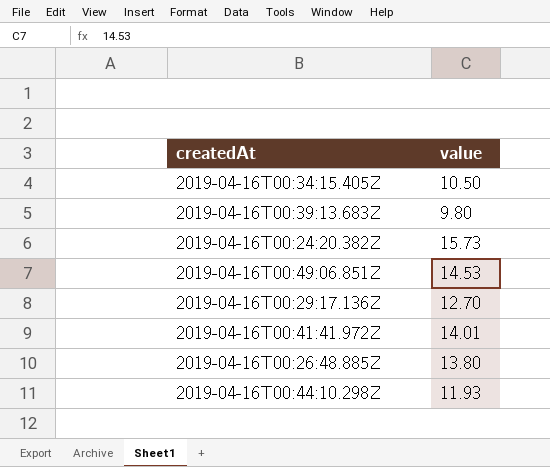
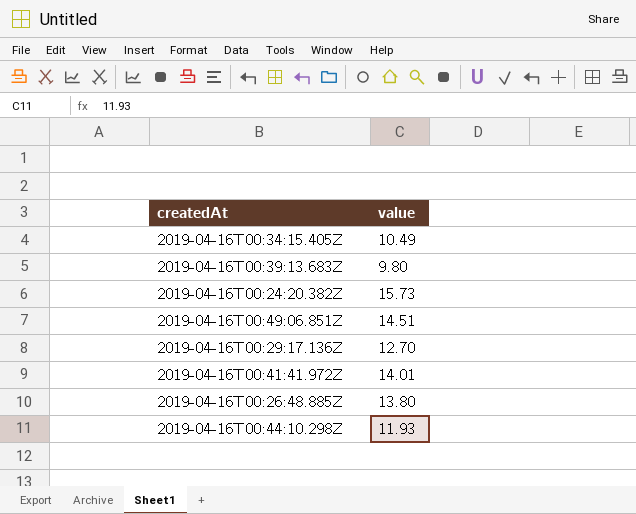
2019-04-16T00:34:15.405Z | value: 10.50 -> 10.49
2019-04-16T00:49:06.851Z | value: 14.53 -> 14.51

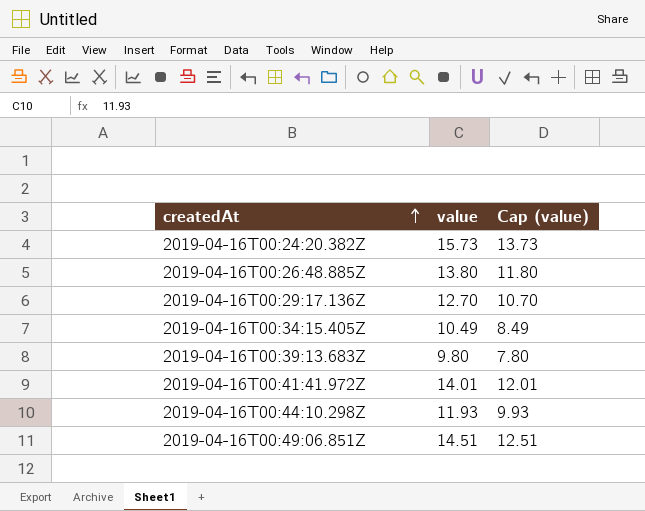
row order: none -> createdAt ascending
column Cap (value) | formula: none -> [value] - 2

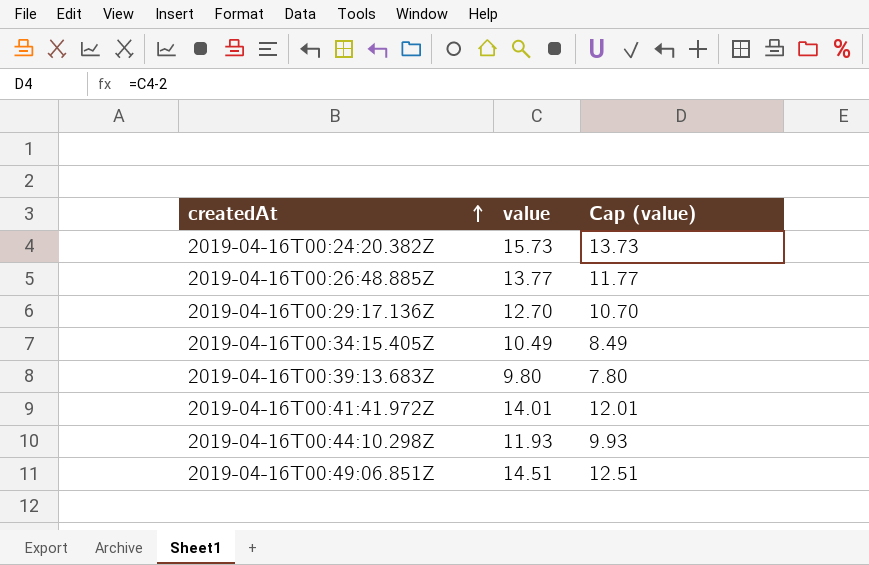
2019-04-16T00:26:48.885Z | value: 13.80 -> 13.77
2019-04-16T00:26:48.885Z | Cap (value): 11.80 -> 11.77

